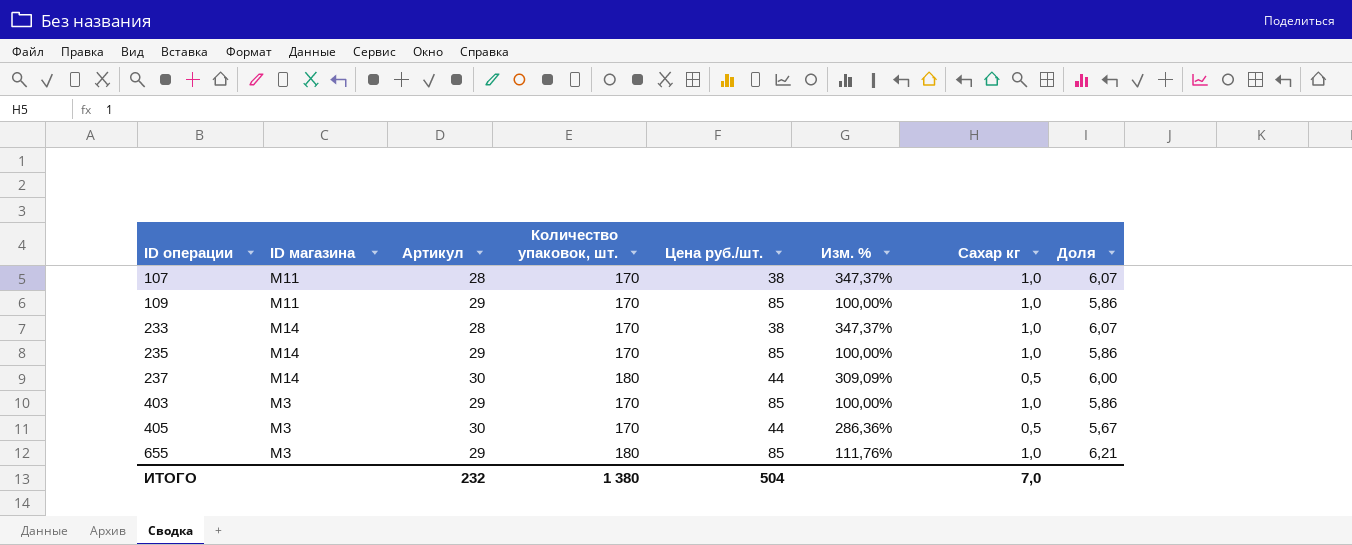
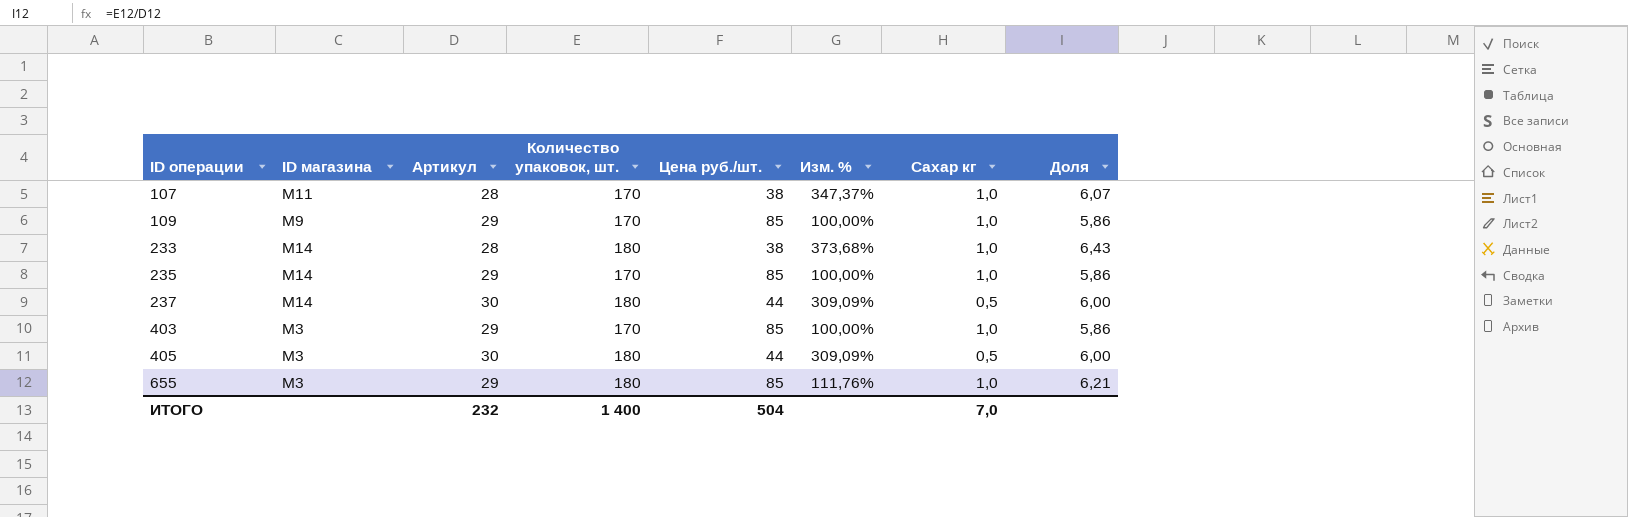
109 | ID магазина: M11 -> M9
233 | Количество упаковок, шт.: 170 -> 180
233 | Изм. %: 347,37% -> 373,68%
233 | Доля: 6,07 -> 6,43
405 | Количество упаковок, шт.: 170 -> 180
405 | Изм. %: 286,36% -> 309,09%
405 | Доля: 5,67 -> 6,00
ИТОГО | Количество упаковок, шт.: 1 380 -> 1 400

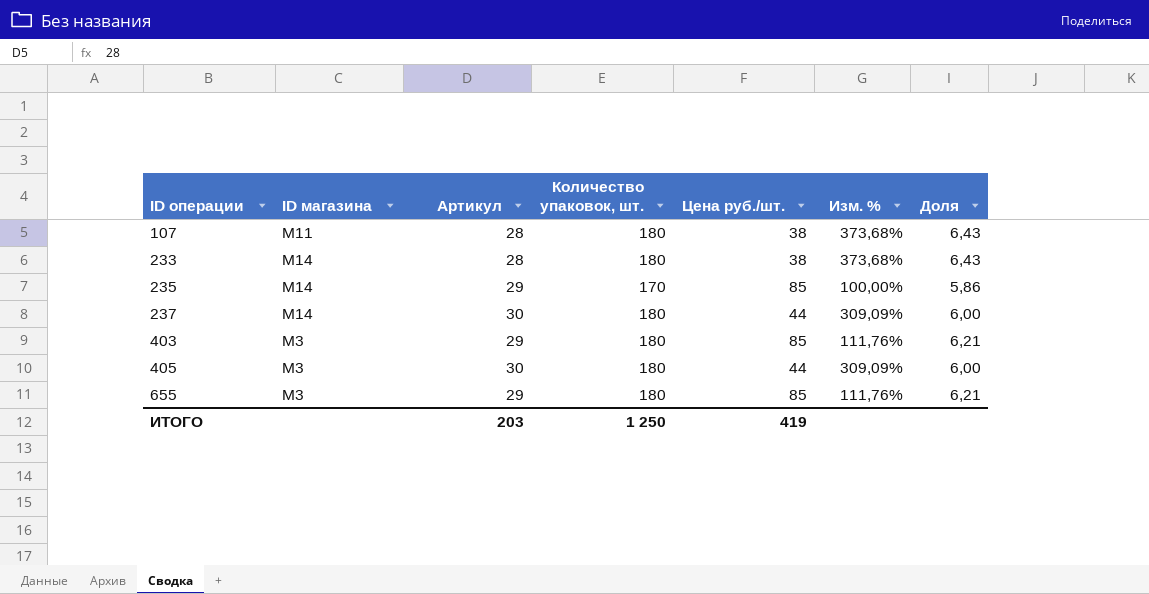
column Сахар кг | position: 7 -> none
row 109: M9 | 29 | 170 | 85 | 100,00% | 1,0 | 5,86 -> none
107 | Количество упаковок, шт.: 170 -> 180
107 | Изм. %: 347,37% -> 373,68%
107 | Доля: 6,07 -> 6,43
403 | Количество упаковок, шт.: 170 -> 180
403 | Изм. %: 100,00% -> 111,76%
403 | Доля: 5,86 -> 6,21
ИТОГО | Артикул: 232 -> 203
ИТОГО | Количество упаковок, шт.: 1 400 -> 1 250
ИТОГО | Цена руб./шт.: 504 -> 419

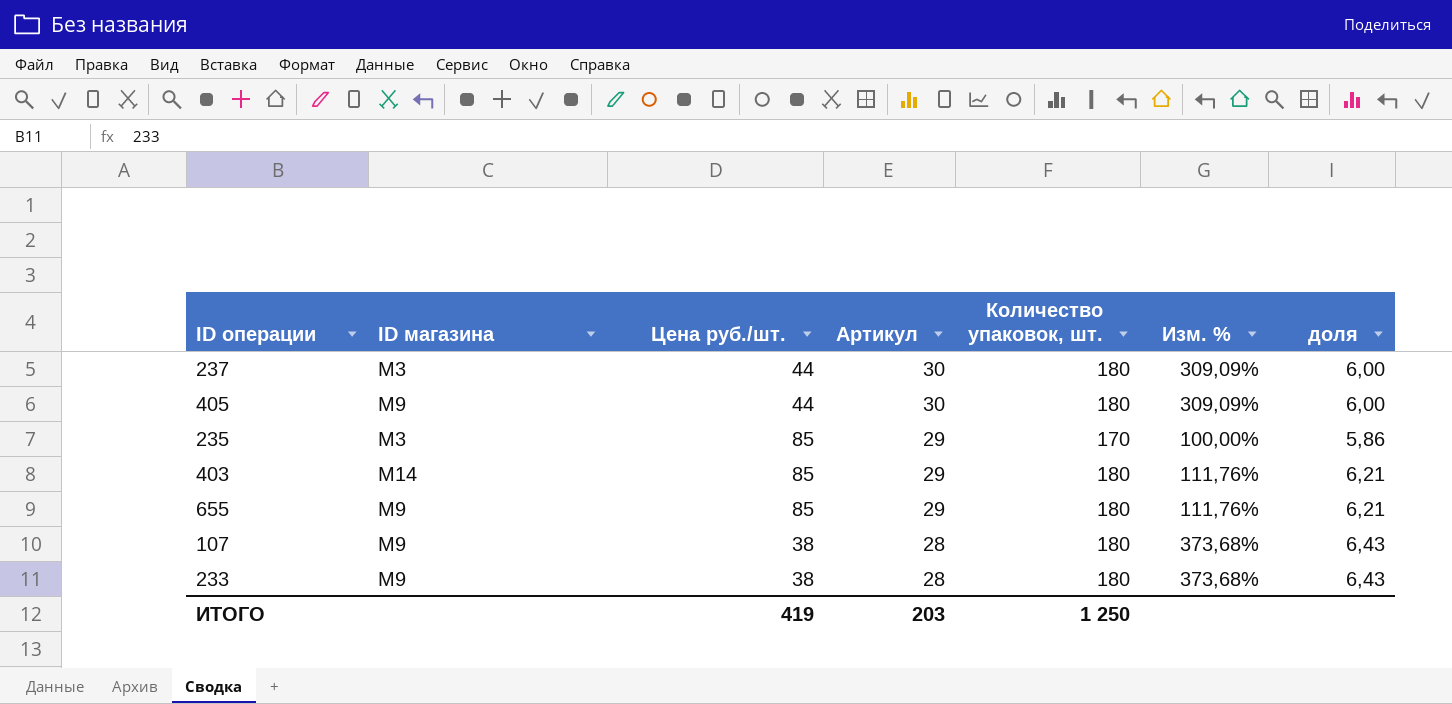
row order: ID операции ascending -> Артикул descending
column Цена руб./шт. | position: 5 -> 3
column name: Доля -> доля
237 | ID магазина: M14 -> M3
405 | ID магазина: M3 -> M9
235 | ID магазина: M14 -> M3
403 | ID магазина: M3 -> M14
655 | ID магазина: M3 -> M9
107 | ID магазина: M11 -> M9
233 | ID магазина: M14 -> M9

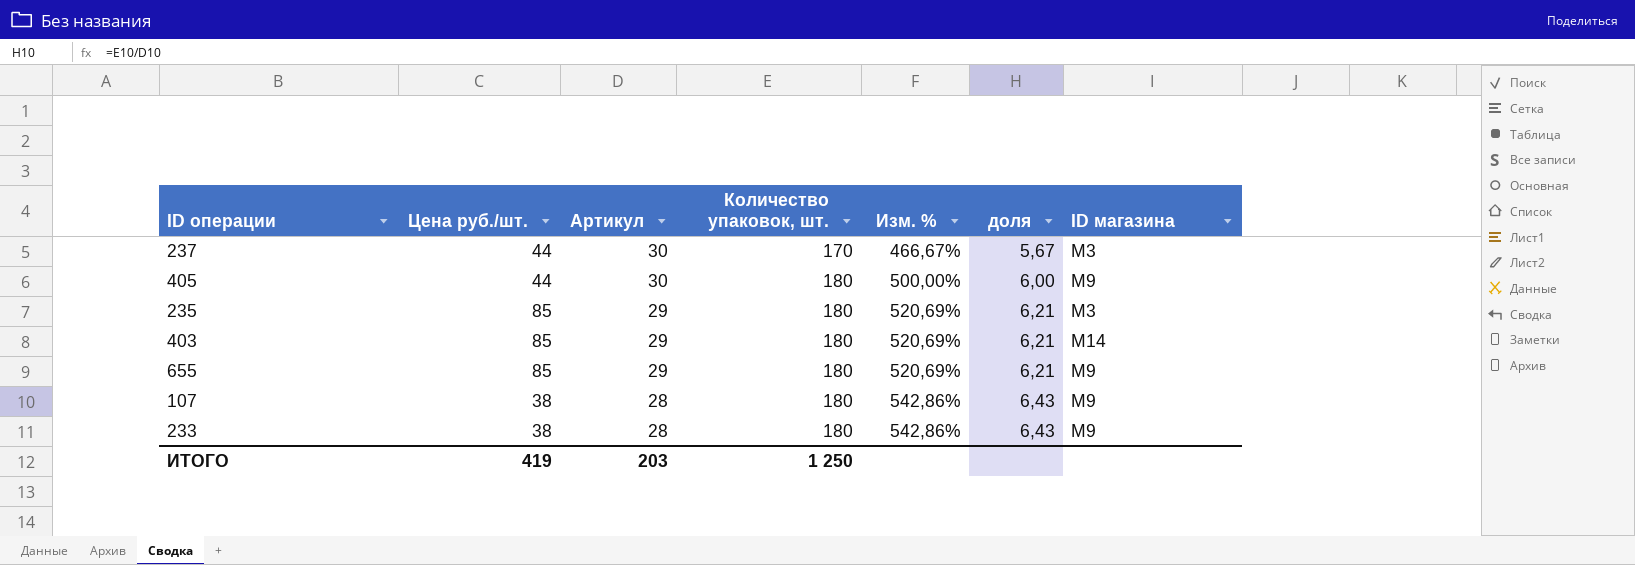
column Изм. % | formula: ([Количество упаковок, шт.] - [Цена руб./шт.]) / [Цена руб./шт.] -> ([Количество упаковок, шт.] - [Артикул]) / [Артикул]
column ID магазина | position: 2 -> 7
237 | Количество упаковок, шт.: 180 -> 170
237 | доля: 6,00 -> 5,67
235 | Количество упаковок, шт.: 170 -> 180
235 | доля: 5,86 -> 6,21

